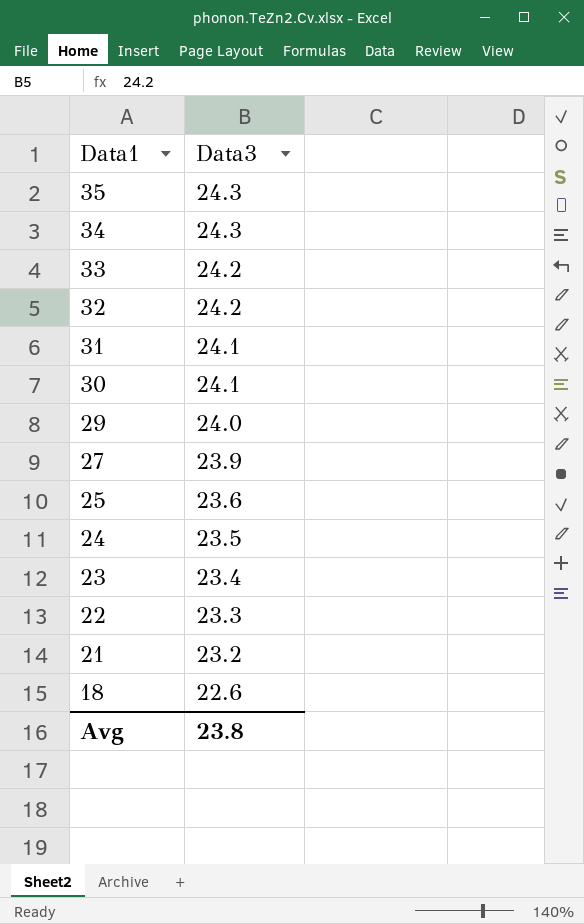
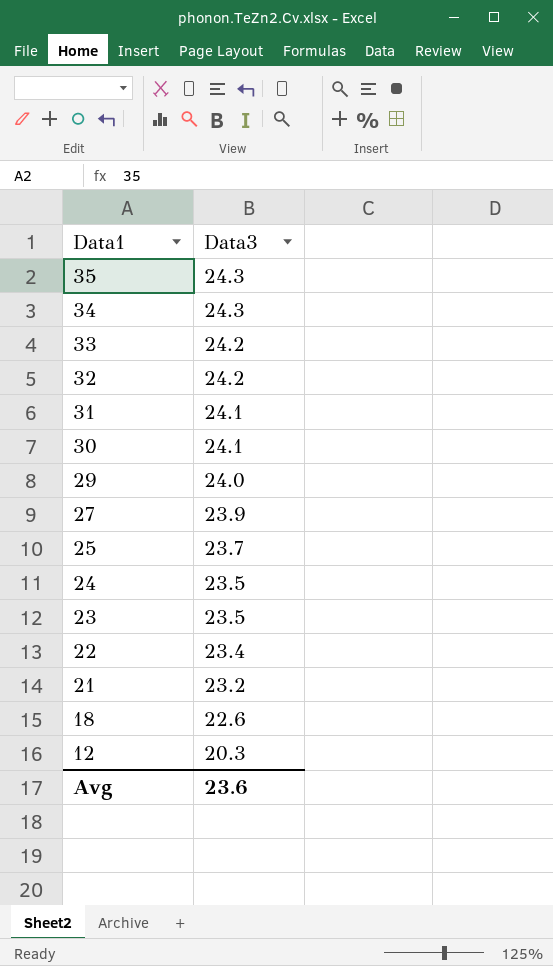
25 | Data3: 23.6 -> 23.7
23 | Data3: 23.4 -> 23.5
22 | Data3: 23.3 -> 23.4
row 12: none -> 20.3
Avg | Data3: 23.8 -> 23.6

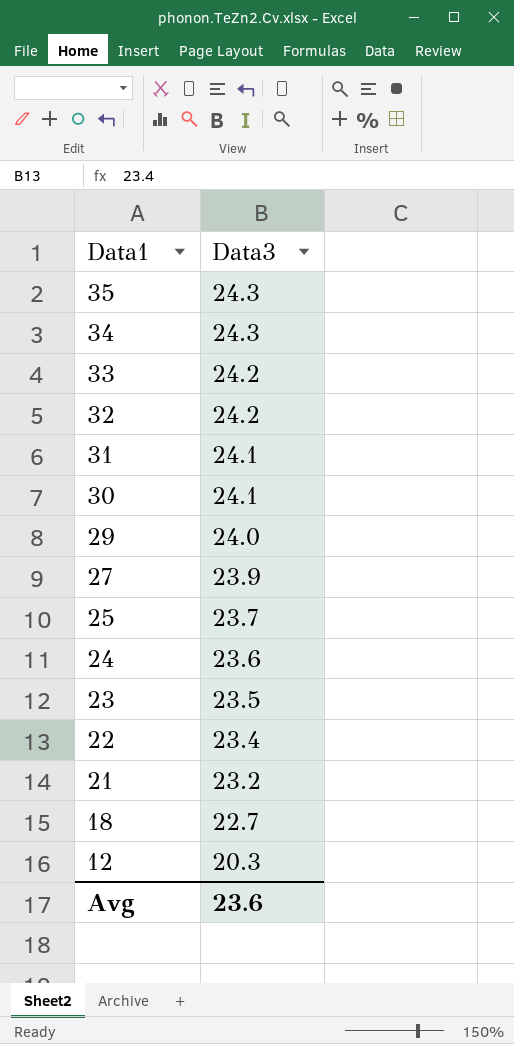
24 | Data3: 23.5 -> 23.6
18 | Data3: 22.6 -> 22.7

